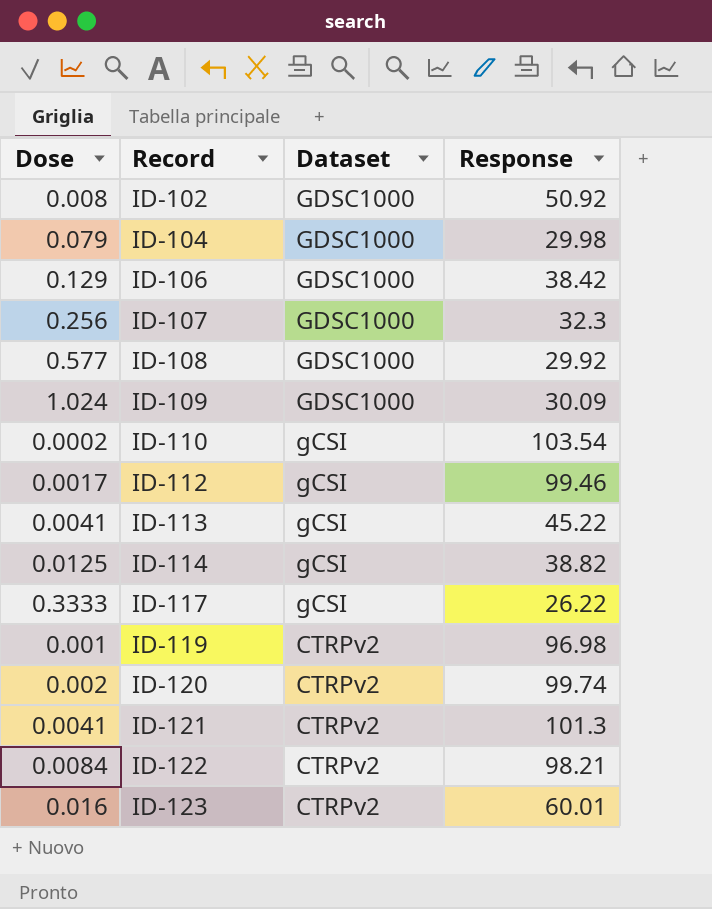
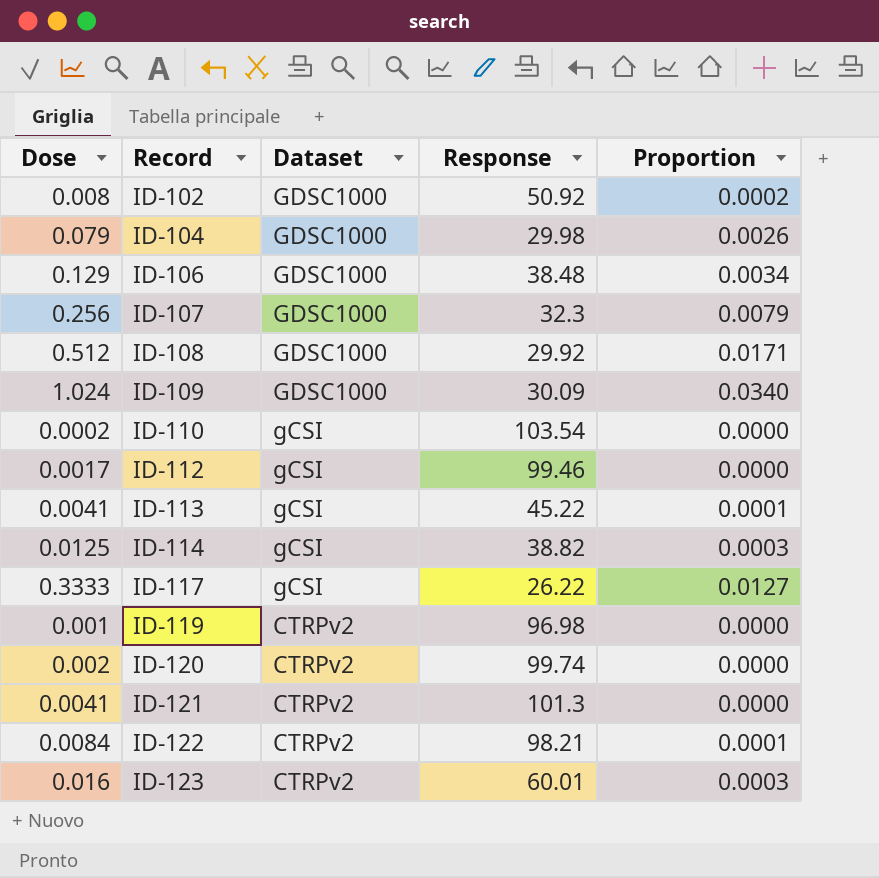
column Proportion | formula: none -> [Dose] / [Response]
ID-106 | Response: 38.42 -> 38.48
ID-108 | Dose: 0.577 -> 0.512

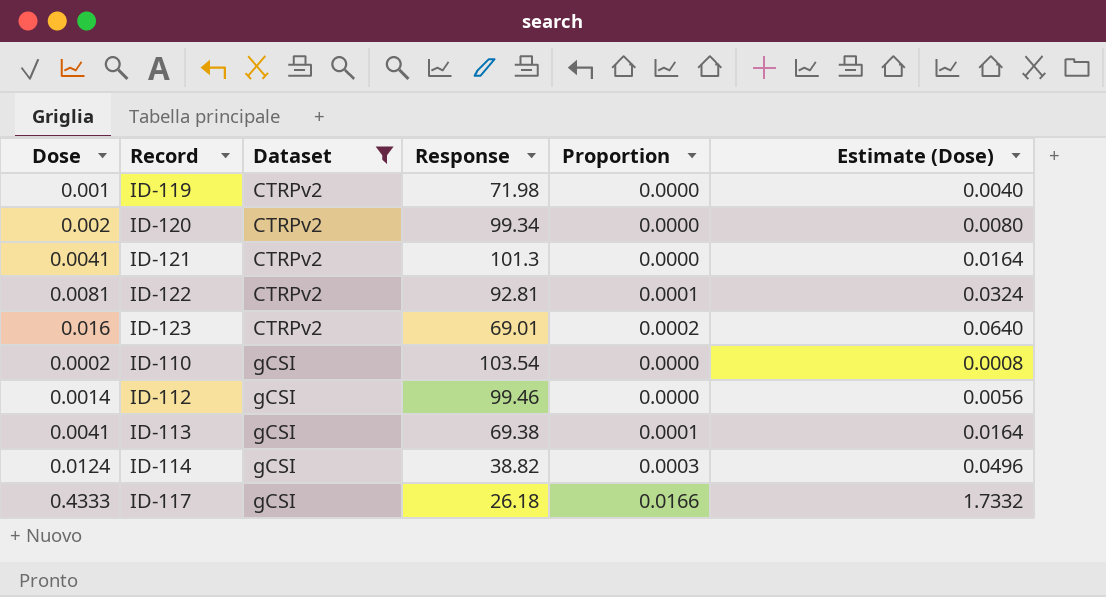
filter: none -> Dataset != GDSC1000
row order: Record ascending -> Dataset ascending
column Estimate (Dose) | formula: none -> [Dose] * 4
ID-119 | Response: 96.98 -> 71.98
ID-120 | Response: 99.74 -> 99.34
ID-122 | Dose: 0.0084 -> 0.0081
ID-122 | Response: 98.21 -> 92.81
ID-123 | Response: 60.01 -> 69.01
ID-123 | Proportion: 0.0003 -> 0.0002
ID-112 | Dose: 0.0017 -> 0.0014
ID-113 | Response: 45.22 -> 69.38
ID-114 | Dose: 0.0125 -> 0.0124
ID-117 | Dose: 0.3333 -> 0.4333
ID-117 | Response: 26.22 -> 26.18
ID-117 | Proportion: 0.0127 -> 0.0166

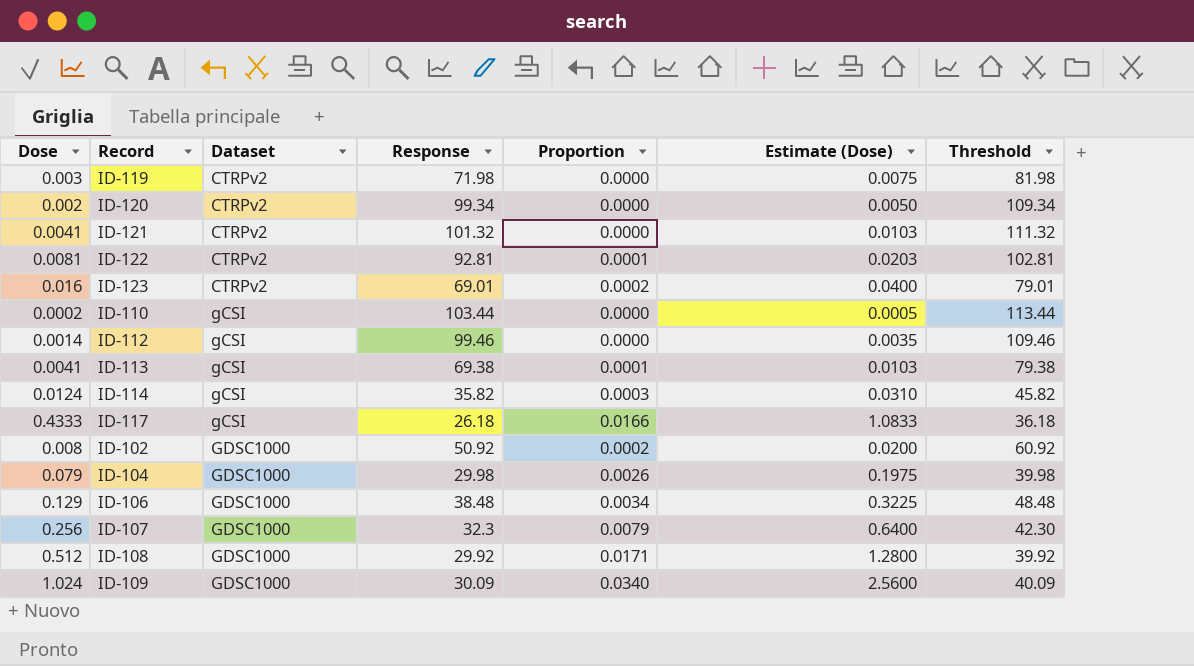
filter: Dataset != GDSC1000 -> none
column Estimate (Dose) | formula: [Dose] * 4 -> [Dose] * 2.5
column Threshold | formula: none -> [Response] + 10
ID-119 | Dose: 0.001 -> 0.003
ID-121 | Response: 101.3 -> 101.32
ID-110 | Response: 103.54 -> 103.44
ID-114 | Response: 38.82 -> 35.82

